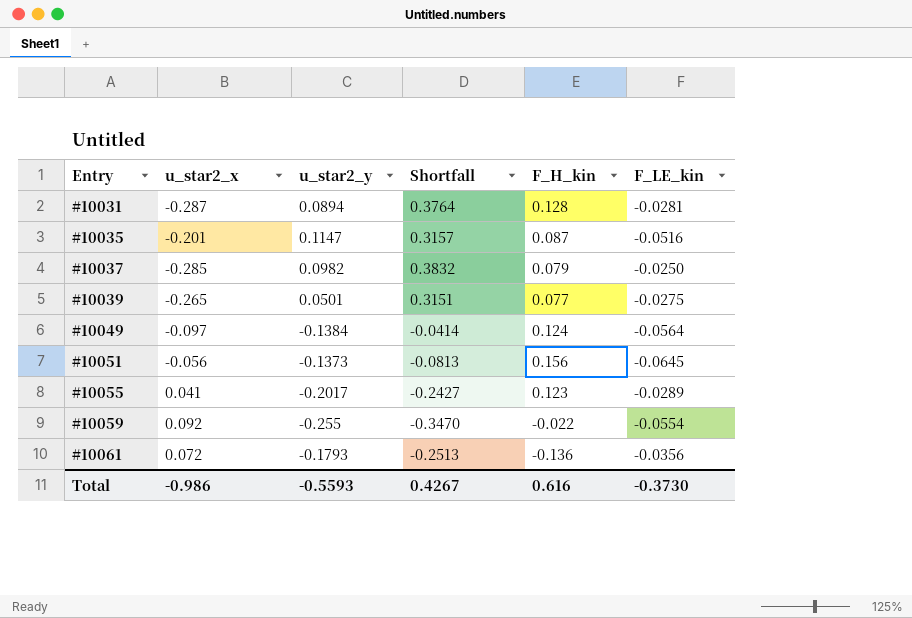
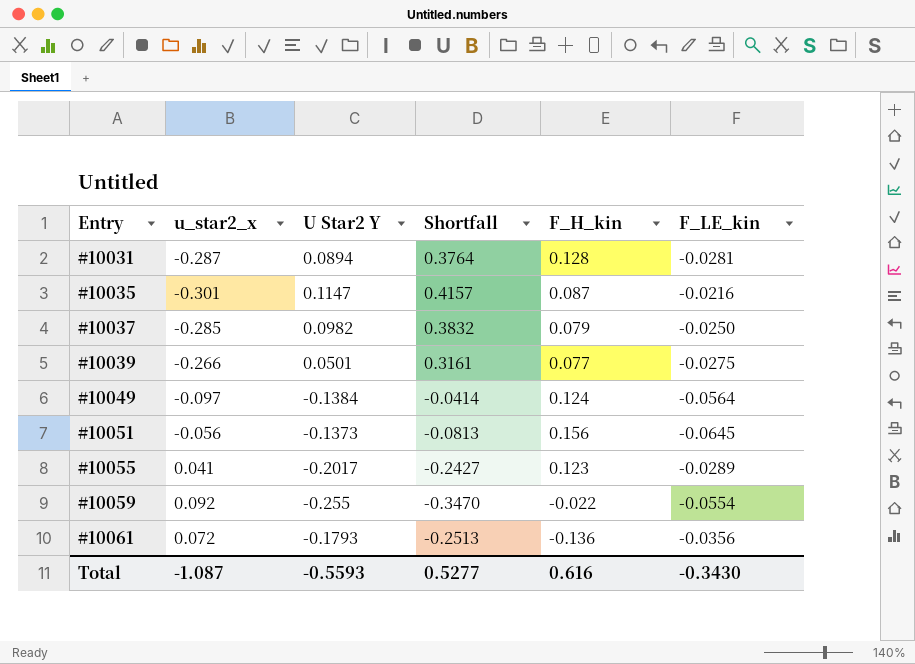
column name: u_star2_y -> U Star2 Y
#10035 | u_star2_x: -0.201 -> -0.301
#10035 | Shortfall: 0.3157 -> 0.4157
#10035 | F_LE_kin: -0.0516 -> -0.0216
#10039 | u_star2_x: -0.265 -> -0.266
#10039 | Shortfall: 0.3151 -> 0.3161
Total | u_star2_x: -0.986 -> -1.087
Total | Shortfall: 0.4267 -> 0.5277
Total | F_LE_kin: -0.3730 -> -0.3430

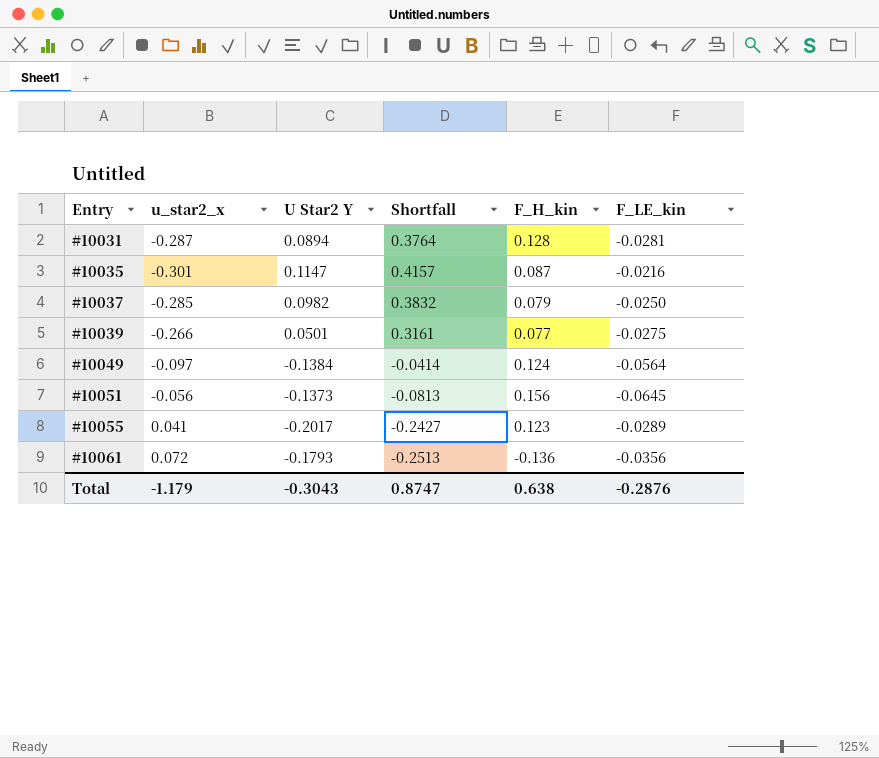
row #10059: 0.092 | -0.255 | -0.3470 | -0.022 | -0.0554 -> none
Total | u_star2_x: -1.087 -> -1.179
Total | U Star2 Y: -0.5593 -> -0.3043
Total | Shortfall: 0.5277 -> 0.8747
Total | F_H_kin: 0.616 -> 0.638
Total | F_LE_kin: -0.3430 -> -0.2876

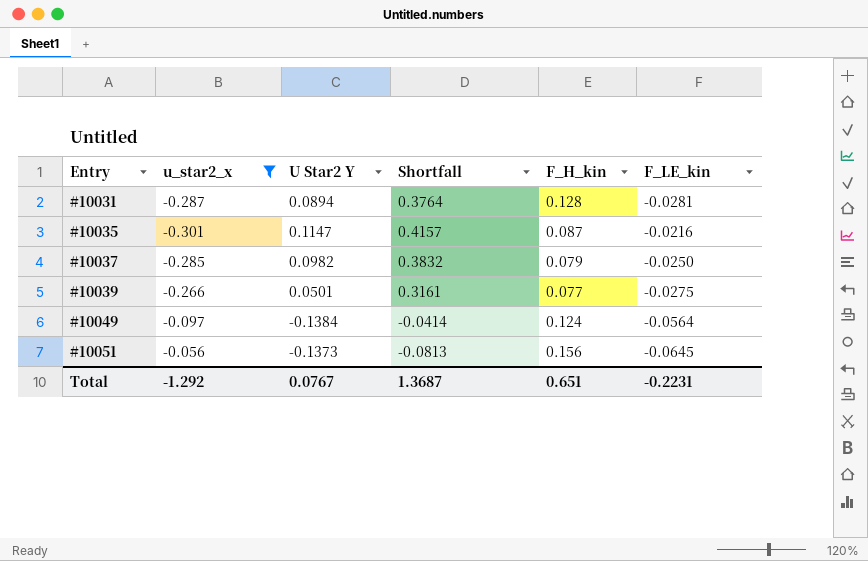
filter: none -> u_star2_x <= -0.056
Total | u_star2_x: -1.179 -> -1.292
Total | U Star2 Y: -0.3043 -> 0.0767
Total | Shortfall: 0.8747 -> 1.3687
Total | F_H_kin: 0.638 -> 0.651
Total | F_LE_kin: -0.2876 -> -0.2231

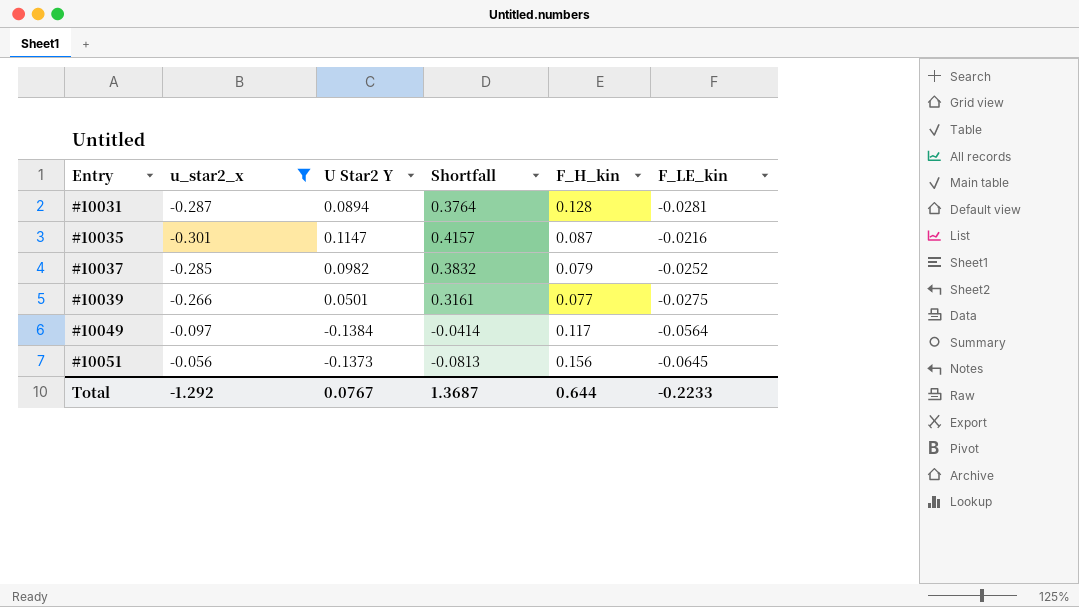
#10037 | F_LE_kin: -0.0250 -> -0.0252
#10049 | F_H_kin: 0.124 -> 0.117
Total | F_H_kin: 0.651 -> 0.644
Total | F_LE_kin: -0.2231 -> -0.2233

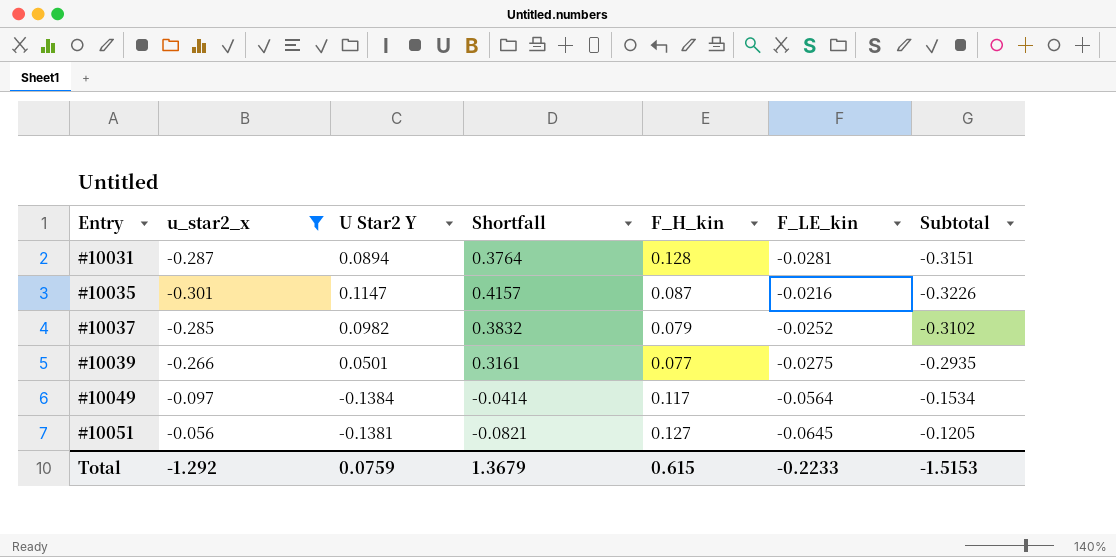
column Subtotal | formula: none -> [u_star2_x] + [F_LE_kin]
#10051 | U Star2 Y: -0.1373 -> -0.1381
#10051 | Shortfall: -0.0813 -> -0.0821
#10051 | F_H_kin: 0.156 -> 0.127
Total | U Star2 Y: 0.0767 -> 0.0759
Total | Shortfall: 1.3687 -> 1.3679
Total | F_H_kin: 0.644 -> 0.615

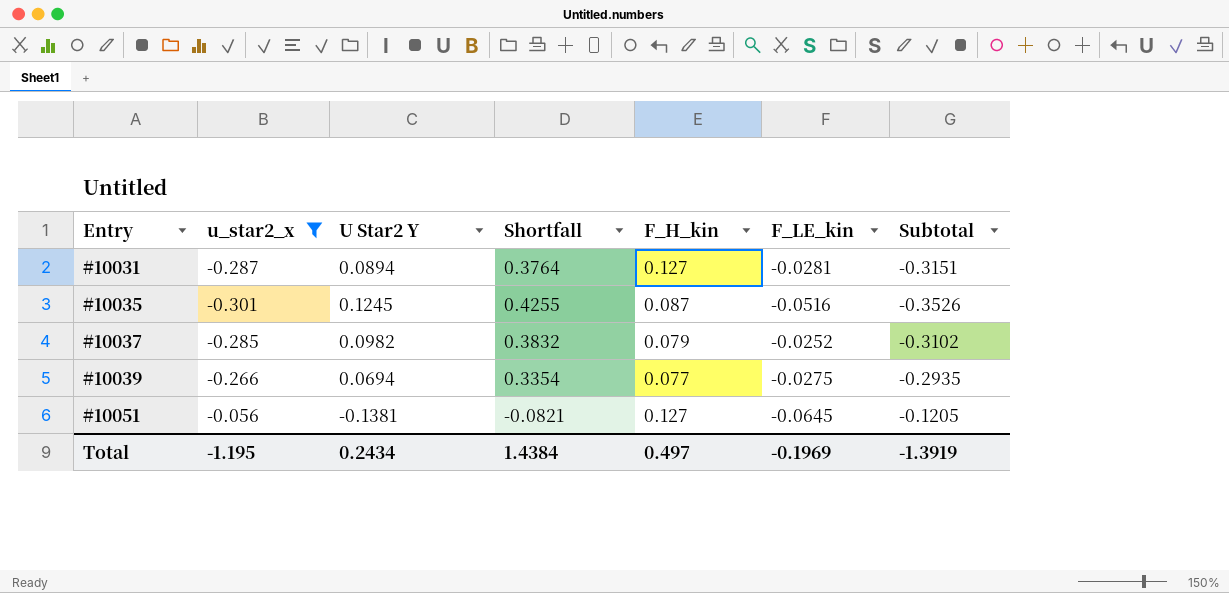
row #10049: -0.097 | -0.1384 | -0.0414 | 0.117 | -0.0564 | -0.1534 -> none
#10031 | F_H_kin: 0.128 -> 0.127
#10035 | U Star2 Y: 0.1147 -> 0.1245
#10035 | Shortfall: 0.4157 -> 0.4255
#10035 | F_LE_kin: -0.0216 -> -0.0516
#10035 | Subtotal: -0.3226 -> -0.3526
#10039 | U Star2 Y: 0.0501 -> 0.0694
#10039 | Shortfall: 0.3161 -> 0.3354
Total | u_star2_x: -1.292 -> -1.195
Total | U Star2 Y: 0.0759 -> 0.2434
Total | Shortfall: 1.3679 -> 1.4384
Total | F_H_kin: 0.615 -> 0.497
Total | F_LE_kin: -0.2233 -> -0.1969
Total | Subtotal: -1.5153 -> -1.3919

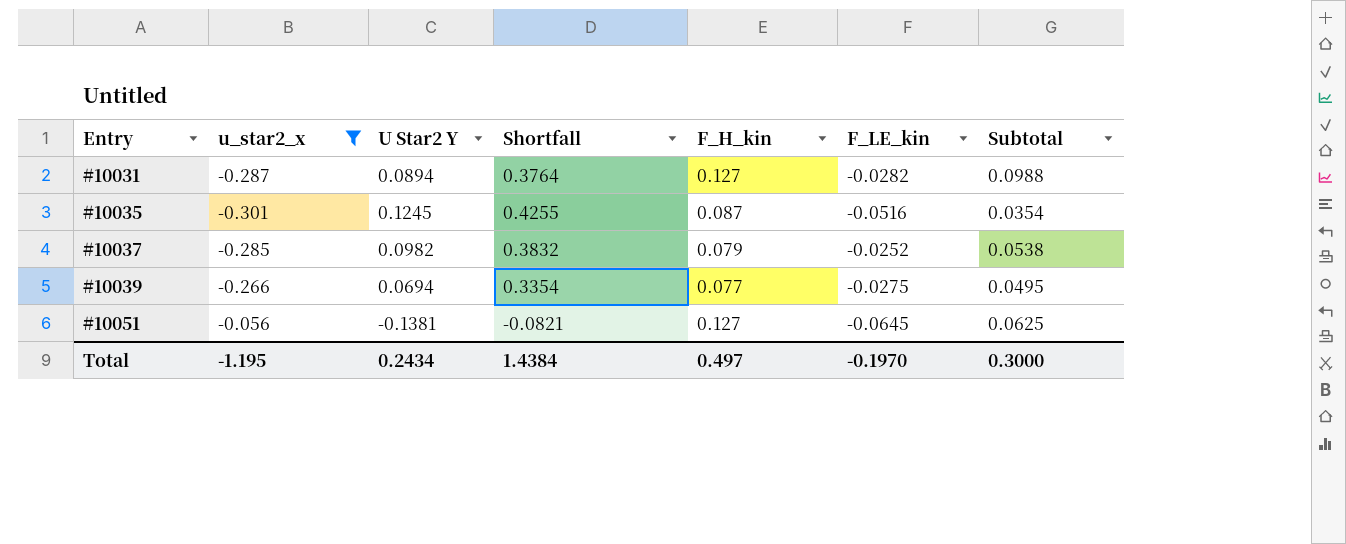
column Subtotal | formula: [u_star2_x] + [F_LE_kin] -> [F_H_kin] + [F_LE_kin]
#10031 | F_LE_kin: -0.0281 -> -0.0282
Total | F_LE_kin: -0.1969 -> -0.1970
Total | Subtotal: -1.3919 -> 0.3000

